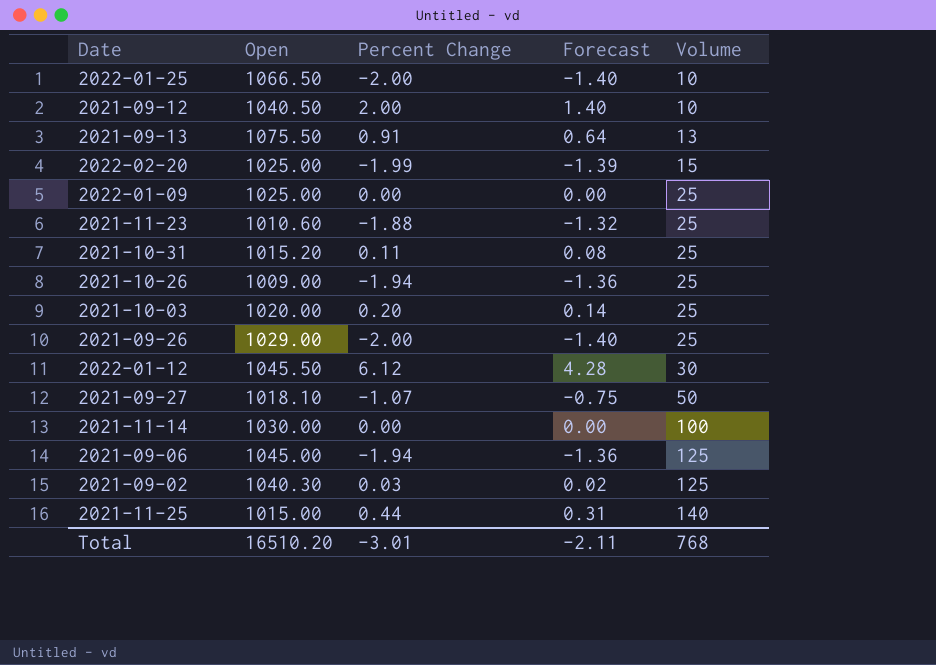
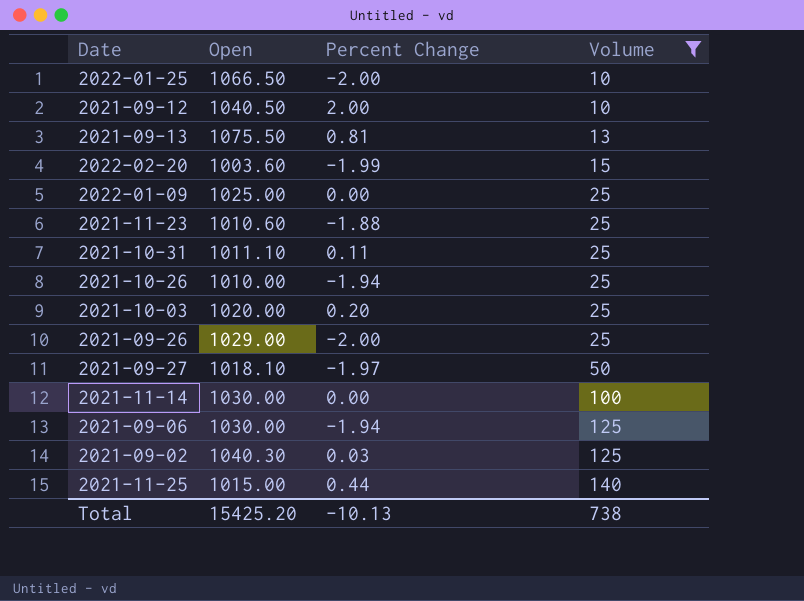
filter: none -> Volume != 30
column Forecast | formula: [Percent Change] * 0.7 -> none
2021-09-13 | Percent Change: 0.91 -> 0.81
2022-02-20 | Open: 1025.00 -> 1003.60
2021-10-31 | Open: 1015.20 -> 1011.10
2021-10-26 | Open: 1009.00 -> 1010.00
2021-09-27 | Percent Change: -1.07 -> -1.97
2021-09-06 | Open: 1045.00 -> 1030.00
Total | Open: 16510.20 -> 15425.20
Total | Percent Change: -3.01 -> -10.13
Total | Volume: 768 -> 738

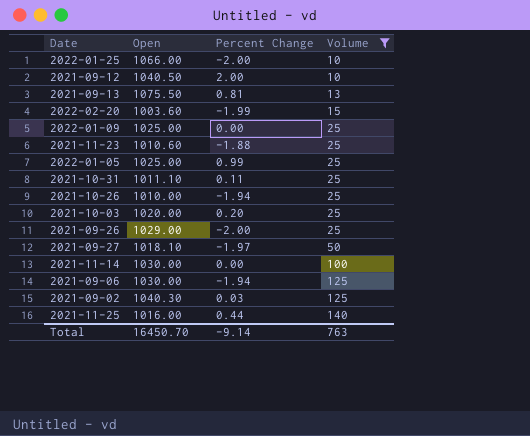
2022-01-25 | Open: 1066.50 -> 1066.00
row 2022-01-05: none -> 1025.00 | 0.99 | 25
2021-11-25 | Open: 1015.00 -> 1016.00
Total | Open: 15425.20 -> 16450.70
Total | Percent Change: -10.13 -> -9.14
Total | Volume: 738 -> 763

